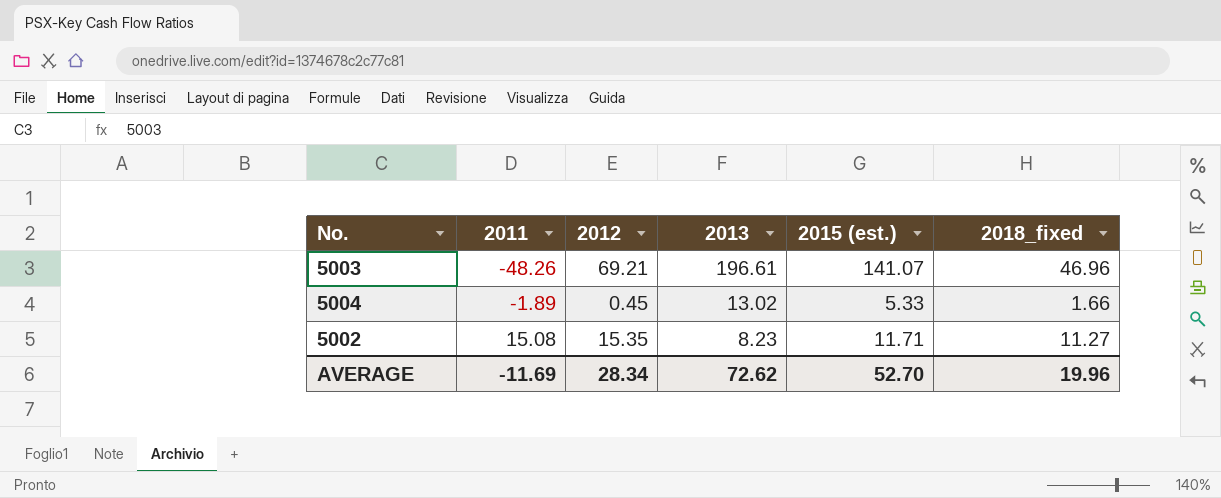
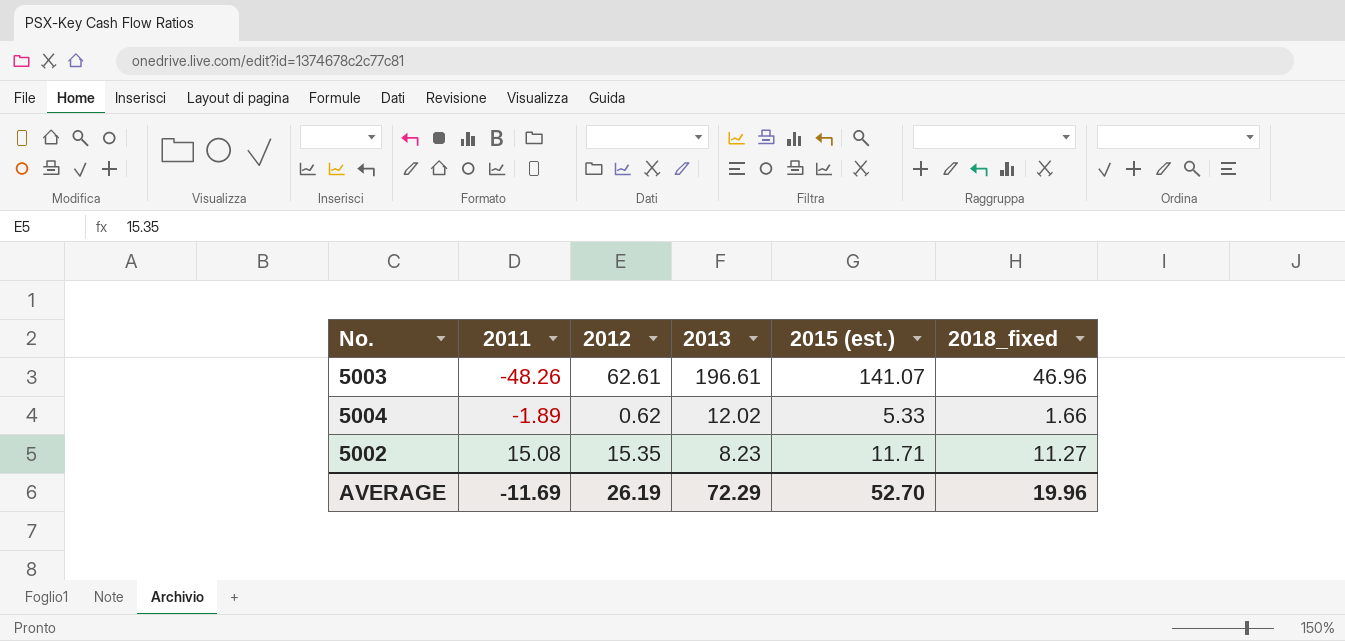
5003 | 2012: 69.21 -> 62.61
5004 | 2012: 0.45 -> 0.62
5004 | 2013: 13.02 -> 12.02
AVERAGE | 2012: 28.34 -> 26.19
AVERAGE | 2013: 72.62 -> 72.29

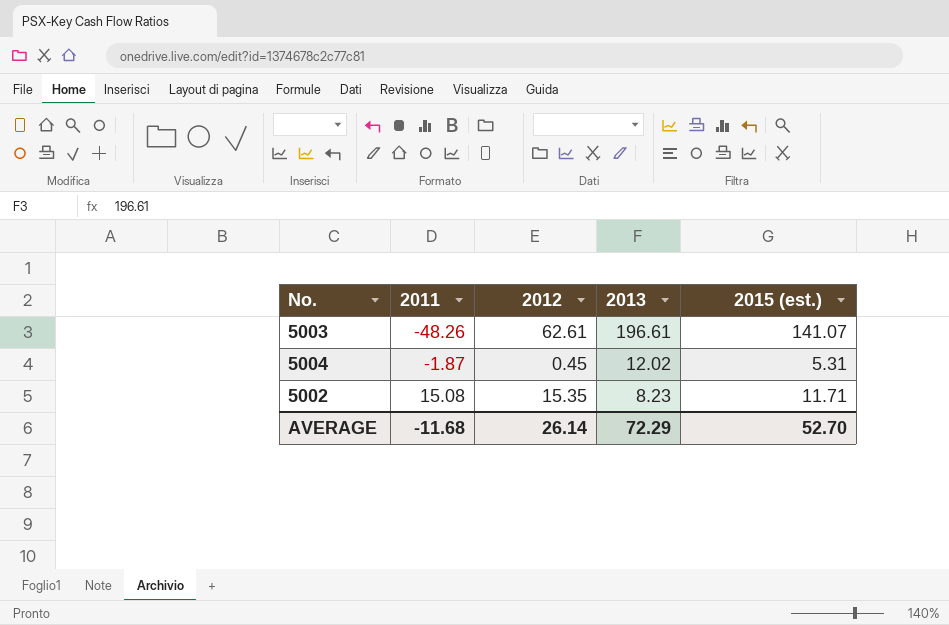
column 2018_fixed | position: 6 -> none
5004 | 2011: -1.89 -> -1.87
5004 | 2012: 0.62 -> 0.45
5004 | 2015 (est.): 5.33 -> 5.31
AVERAGE | 2011: -11.69 -> -11.68
AVERAGE | 2012: 26.19 -> 26.14

